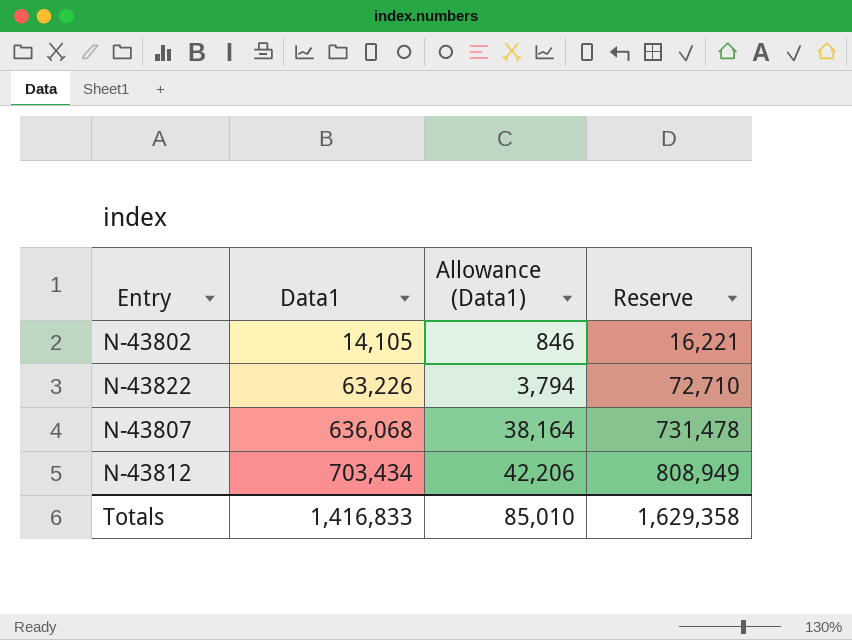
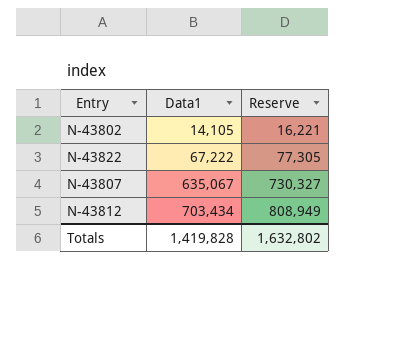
column Allowance (Data1) | formula: [Data1] * 0.06 -> none
N-43822 | Data1: 63,226 -> 67,222
N-43822 | Reserve: 72,710 -> 77,305
N-43807 | Data1: 636,068 -> 635,067
N-43807 | Reserve: 731,478 -> 730,327
Totals | Data1: 1,416,833 -> 1,419,828
Totals | Reserve: 1,629,358 -> 1,632,802

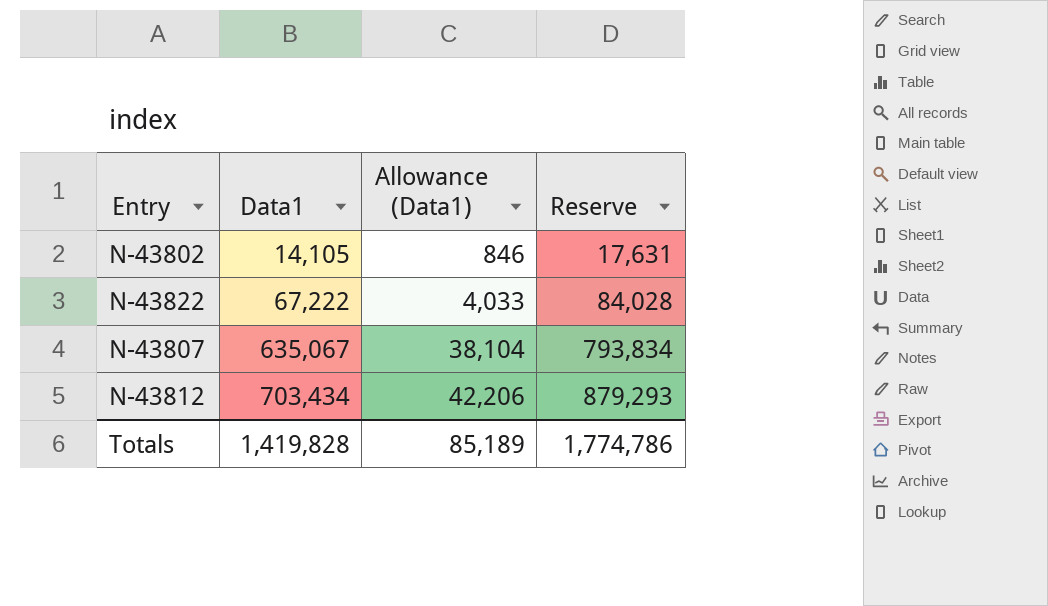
column Allowance (Data1) | formula: none -> [Data1] * 0.06
column Reserve | formula: [Data1] * 1.15 -> [Data1] * 1.25
Totals | Reserve: 1,632,802 -> 1,774,786

